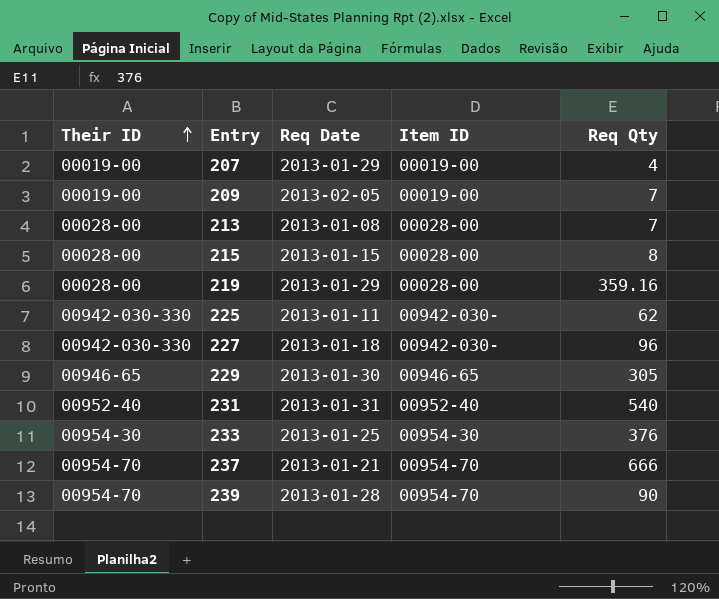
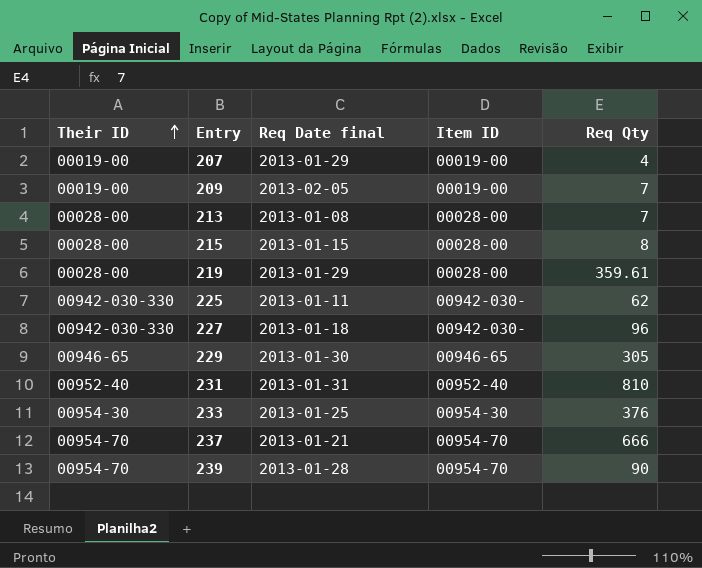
column name: Req Date -> Req Date final
219 | Req Qty: 359.16 -> 359.61
231 | Req Qty: 540 -> 810

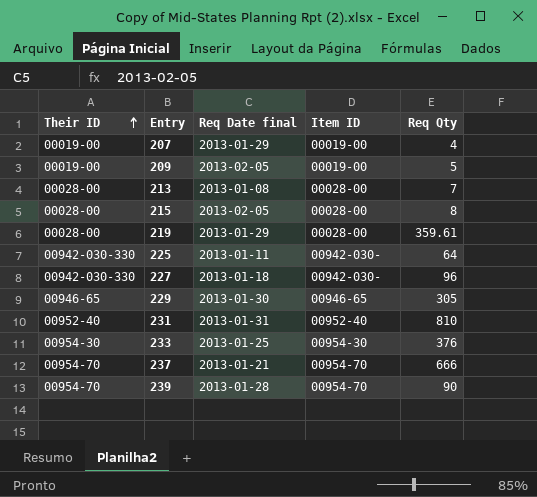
209 | Req Qty: 7 -> 5
215 | Req Date final: 2013-01-15 -> 2013-02-05
225 | Req Qty: 62 -> 64

